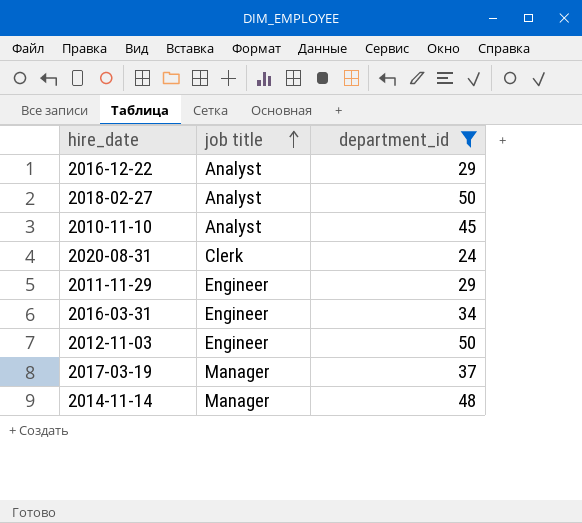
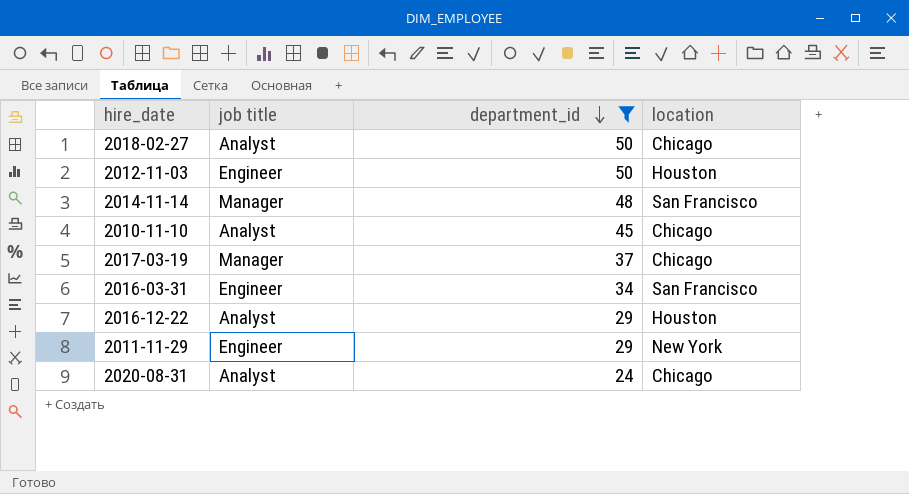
row order: job title ascending -> department_id descending
column location | position: none -> 4
2020-08-31 | job title: Clerk -> Analyst

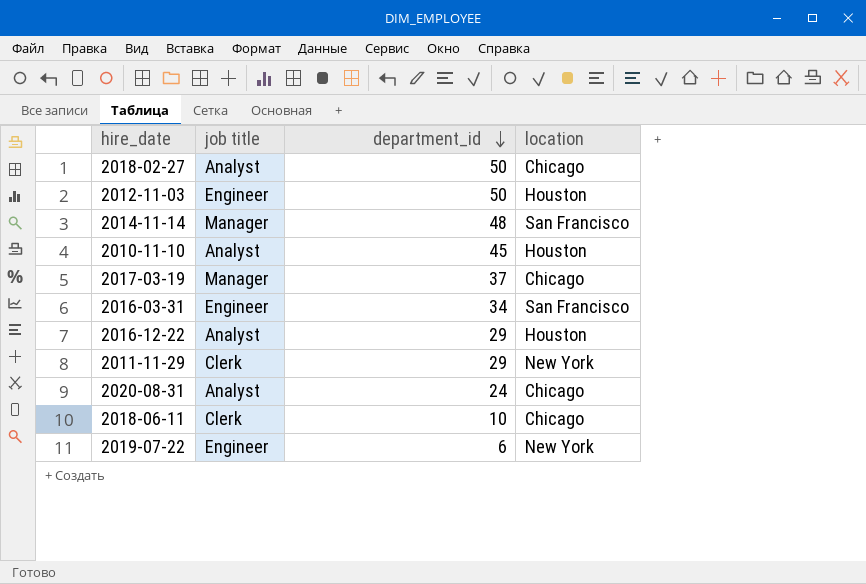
filter: department_id >= 24 -> none
2010-11-10 | location: Chicago -> Houston
2011-11-29 | job title: Engineer -> Clerk

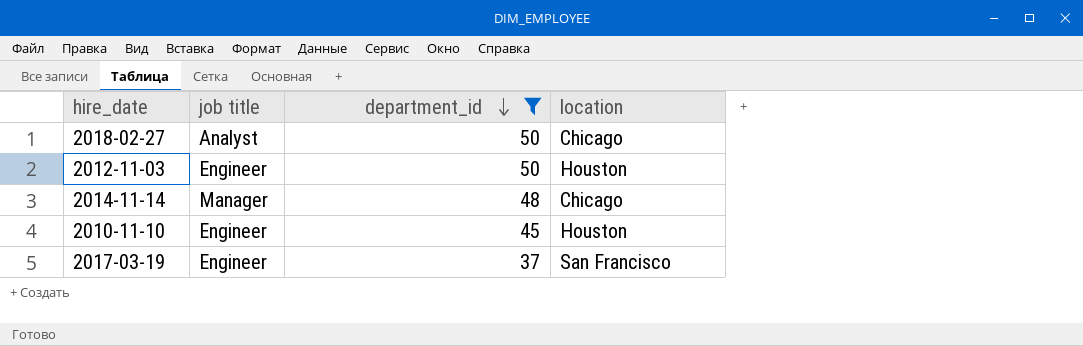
filter: none -> department_id >= 37
2014-11-14 | location: San Francisco -> Chicago
2010-11-10 | job title: Analyst -> Engineer
2017-03-19 | job title: Manager -> Engineer
2017-03-19 | location: Chicago -> San Francisco

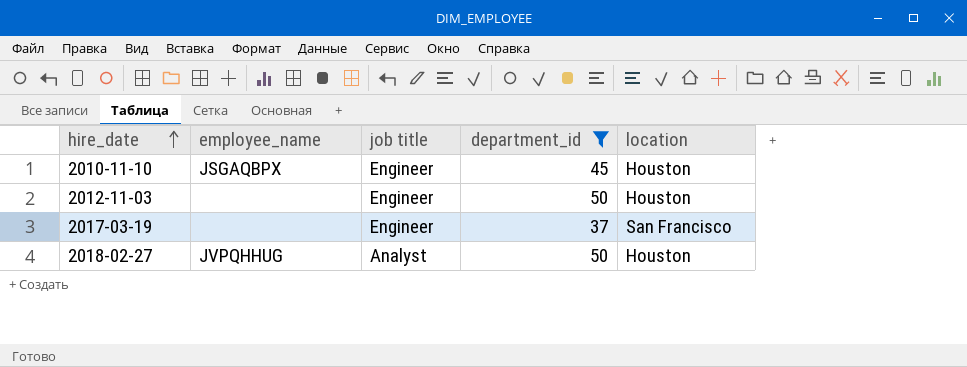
row order: department_id descending -> hire_date ascending
column employee_name | position: none -> 2
row 2014-11-14: Manager | 48 | Chicago -> none
2018-02-27 | location: Chicago -> Houston

